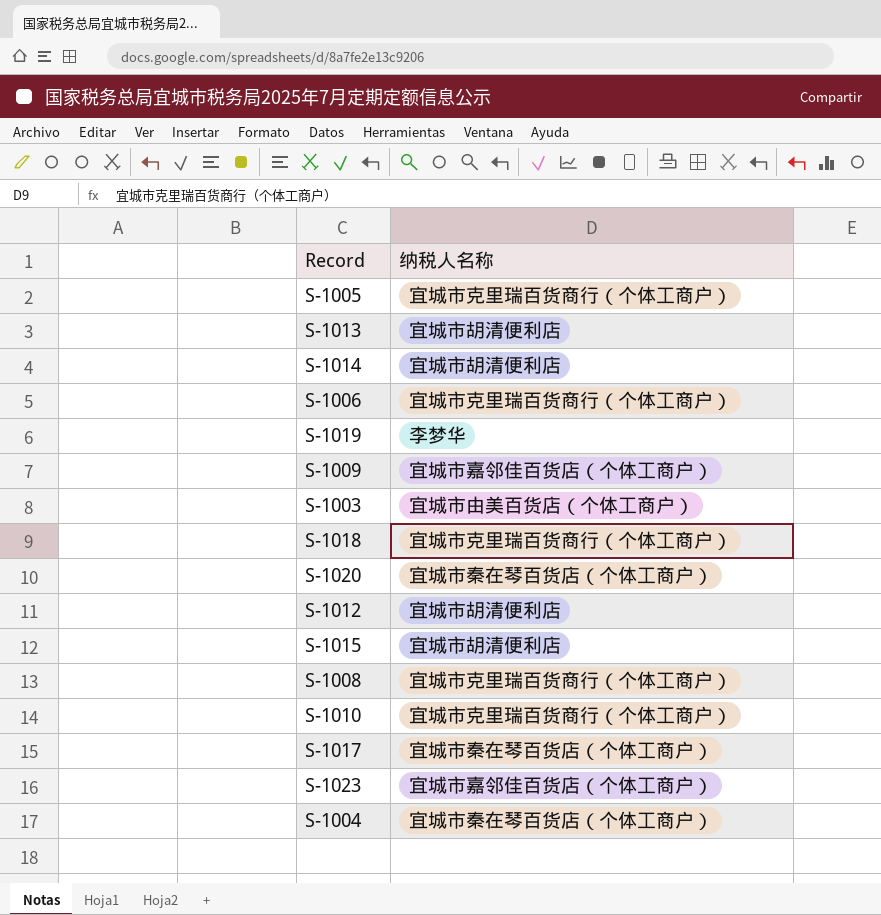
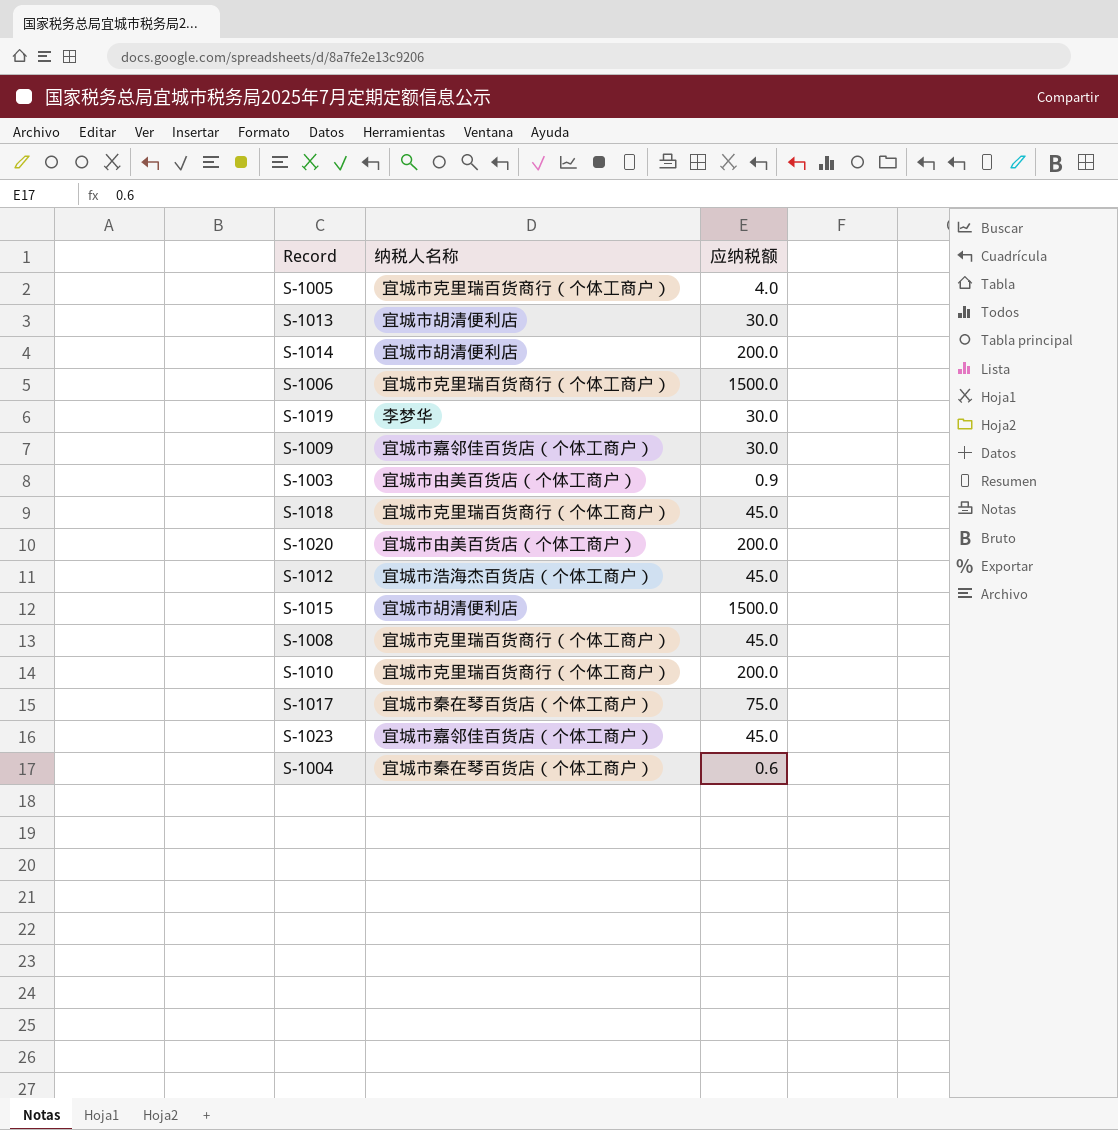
column 应纳税额 | position: none -> 3
S-1020 | 纳税人名称: 宜城市秦在琴百货店（个体工商户） -> 宜城市由美百货店（个体工商户）
S-1012 | 纳税人名称: 宜城市胡清便利店 -> 宜城市浩海杰百货店（个体工商户）

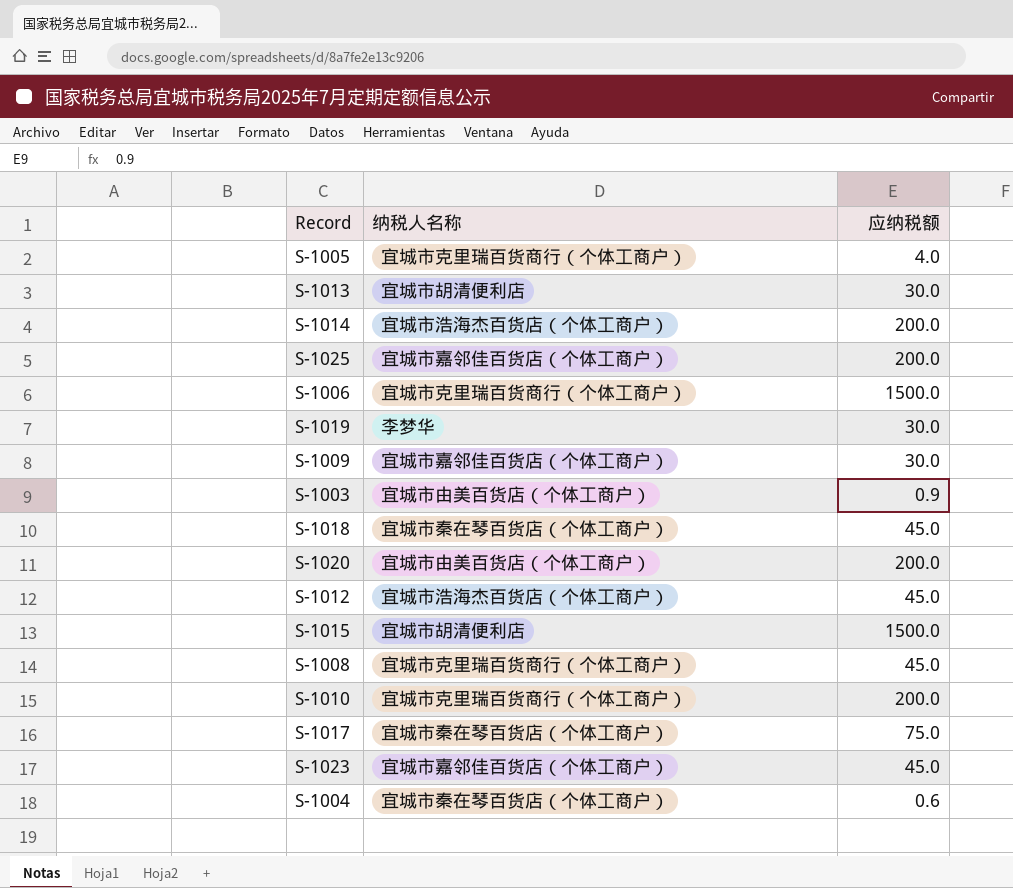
S-1014 | 纳税人名称: 宜城市胡清便利店 -> 宜城市浩海杰百货店（个体工商户）
row S-1025: none -> 宜城市嘉邻佳百货店（个体工商户） | 200.0
S-1018 | 纳税人名称: 宜城市克里瑞百货商行（个体工商户） -> 宜城市秦在琴百货店（个体工商户）

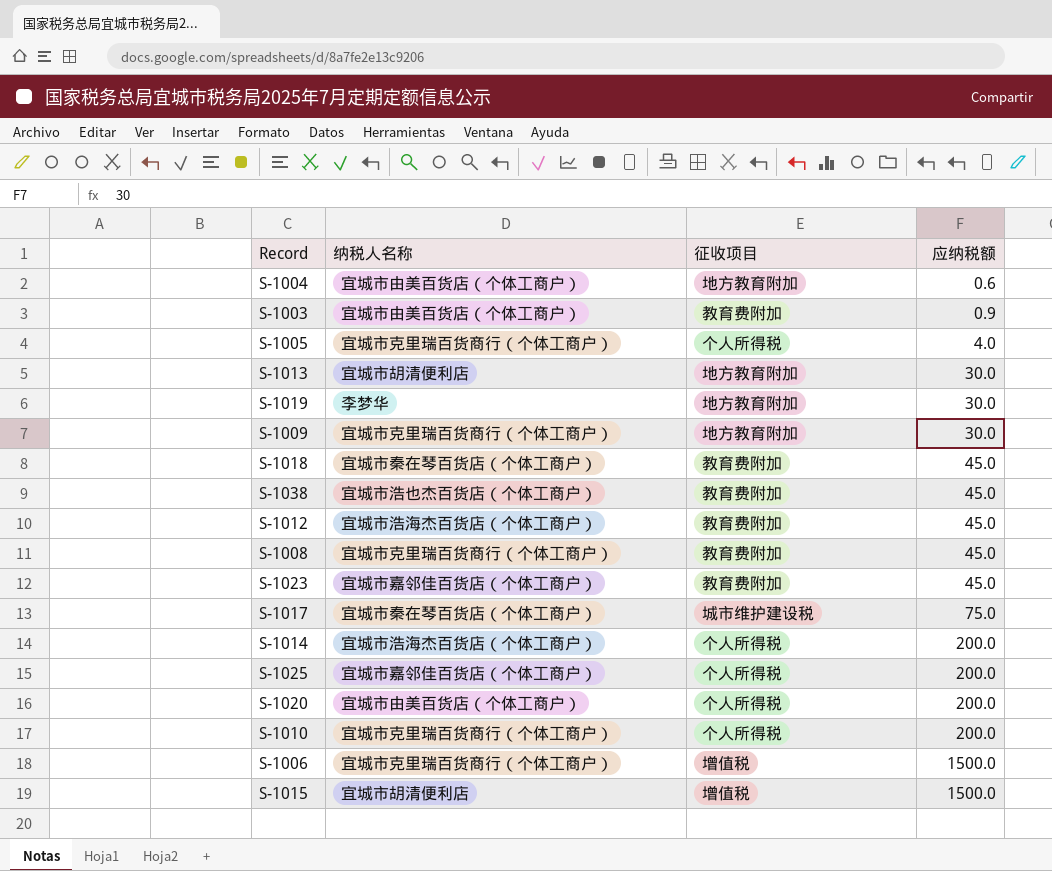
row order: none -> 应纳税额 ascending
column 征收项目 | position: none -> 3
S-1004 | 纳税人名称: 宜城市秦在琴百货店（个体工商户） -> 宜城市由美百货店（个体工商户）
S-1009 | 纳税人名称: 宜城市嘉邻佳百货店（个体工商户） -> 宜城市克里瑞百货商行（个体工商户）
row S-1038: none -> 宜城市浩也杰百货店（个体工商户） | 教育费附加 | 45.0

